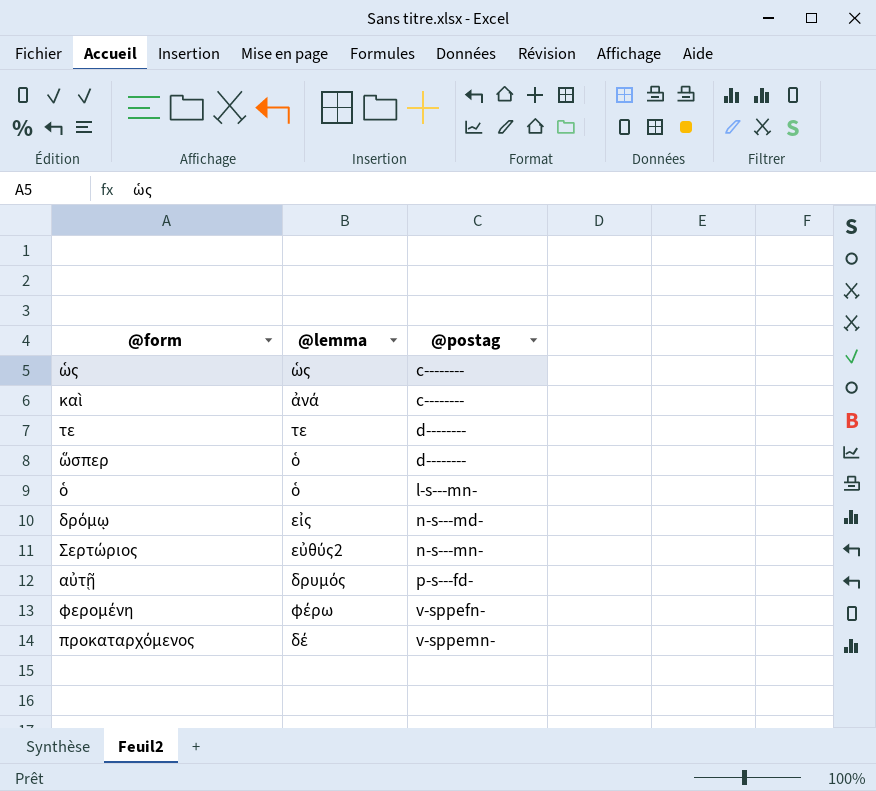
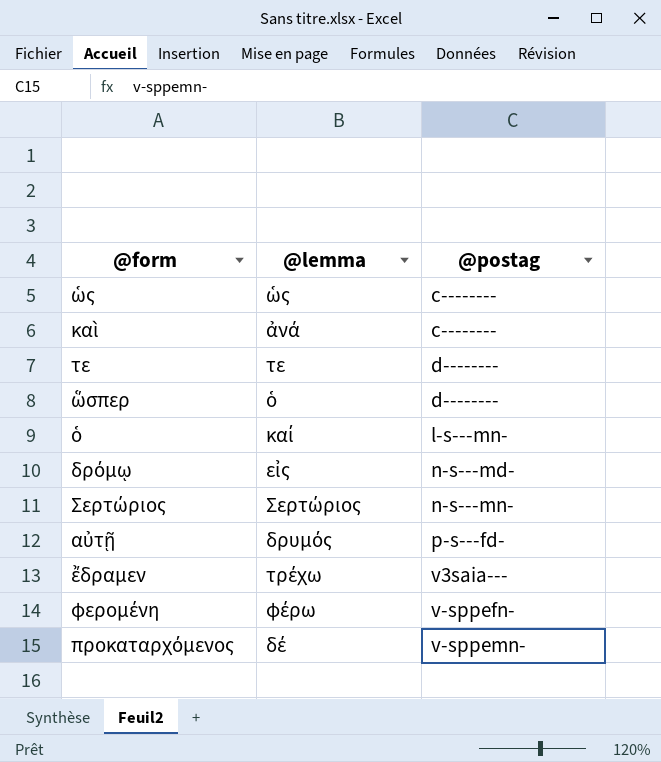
ὁ | @lemma: ὁ -> καί
Σερτώριος | @lemma: εὐθύς2 -> Σερτώριος
row ἔδραμεν: none -> τρέχω | v3saia---

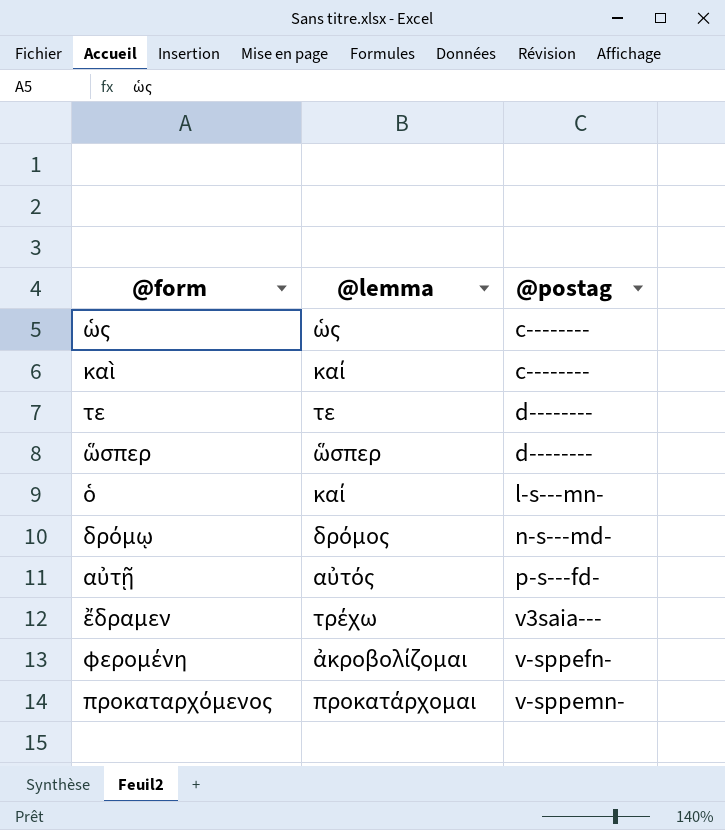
row Σερτώριος: Σερτώριος | n-s---mn- -> none
καὶ | @lemma: ἀνά -> καί
ὥσπερ | @lemma: ὁ -> ὥσπερ
δρόμῳ | @lemma: εἰς -> δρόμος
αὐτῇ | @lemma: δρυμός -> αὐτός
φερομένη | @lemma: φέρω -> ἀκροβολίζομαι
προκαταρχόμενος | @lemma: δέ -> προκατάρχομαι

